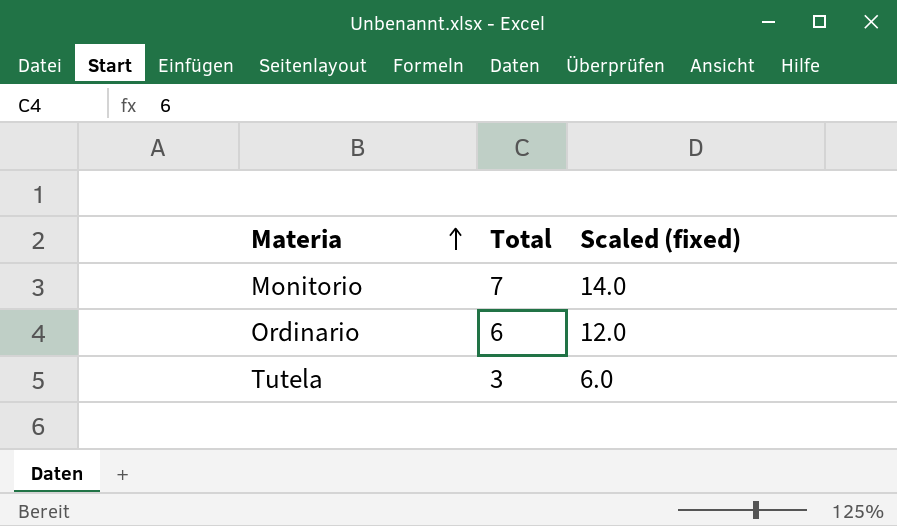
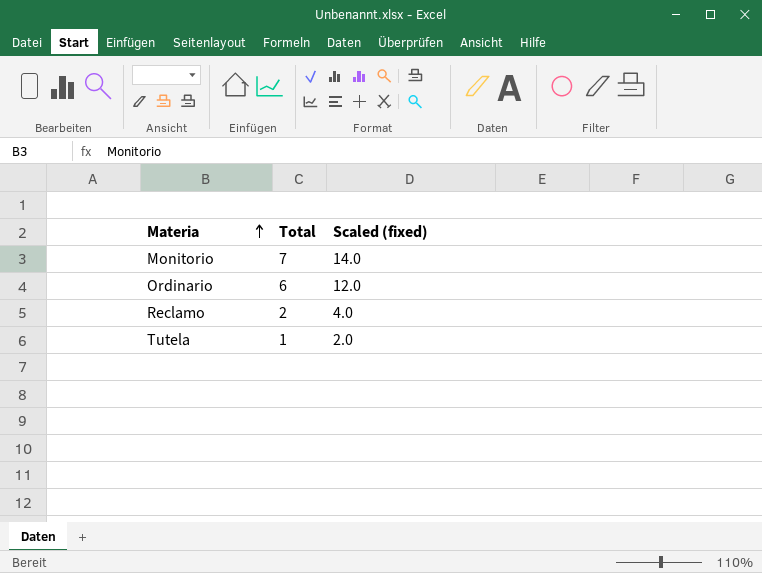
row Reclamo: none -> 2 | 4.0
Tutela | Total: 3 -> 1
Tutela | Scaled (fixed): 6.0 -> 2.0

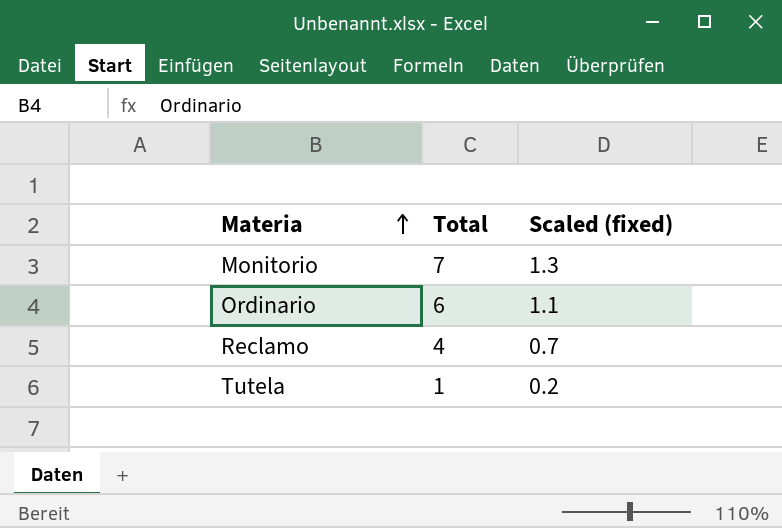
column Scaled (fixed) | formula: [Total] * 2 -> [Total] * 0.18
Reclamo | Total: 2 -> 4

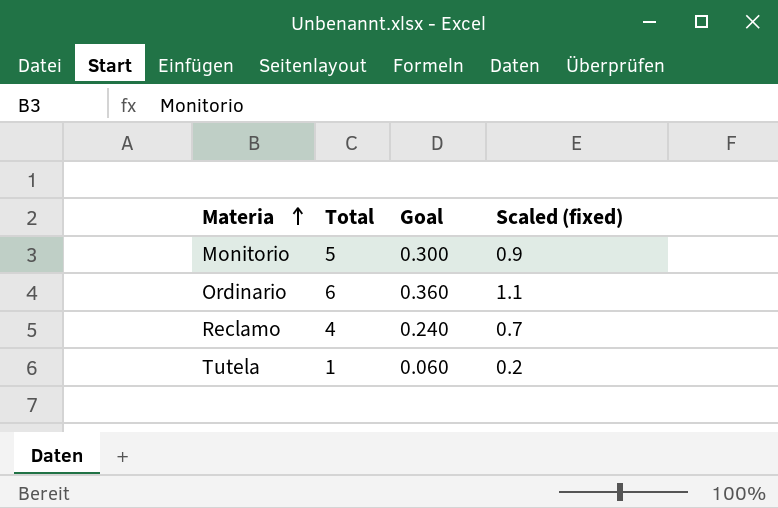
column Goal | formula: none -> [Total] * 0.06
Monitorio | Total: 7 -> 5
Monitorio | Scaled (fixed): 1.3 -> 0.9

